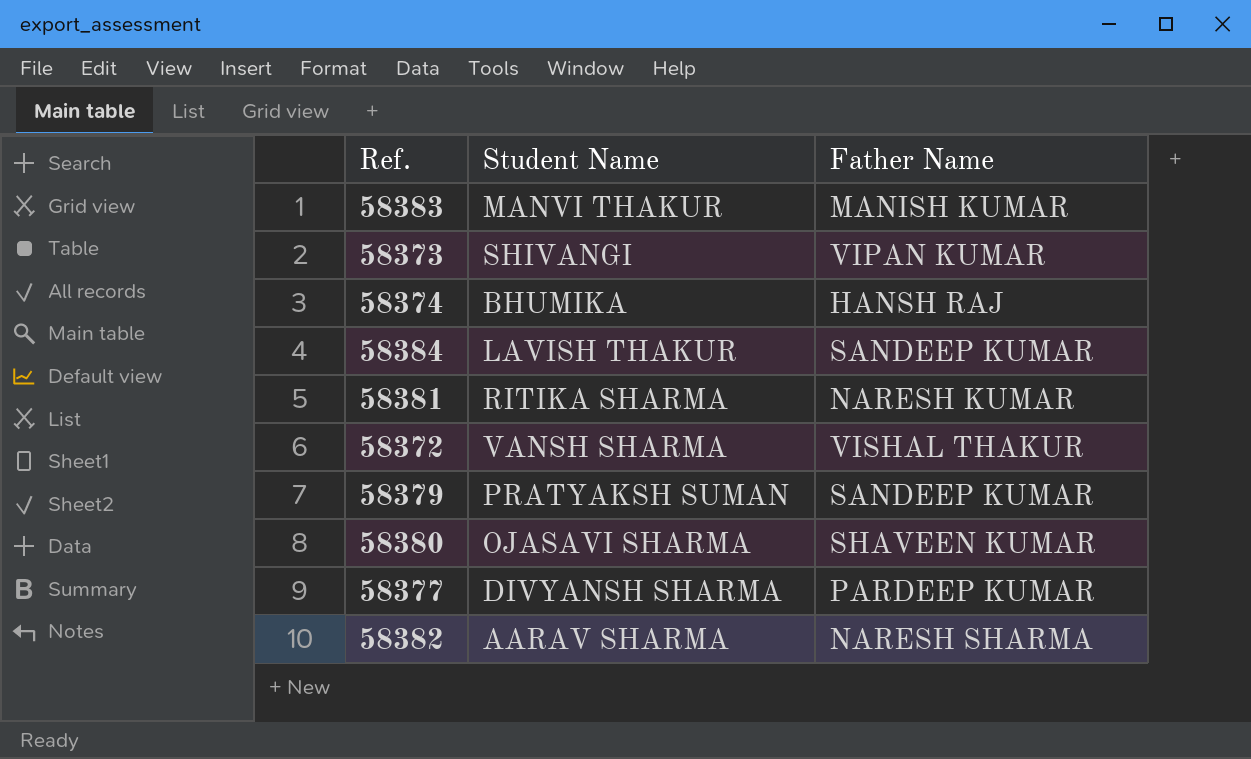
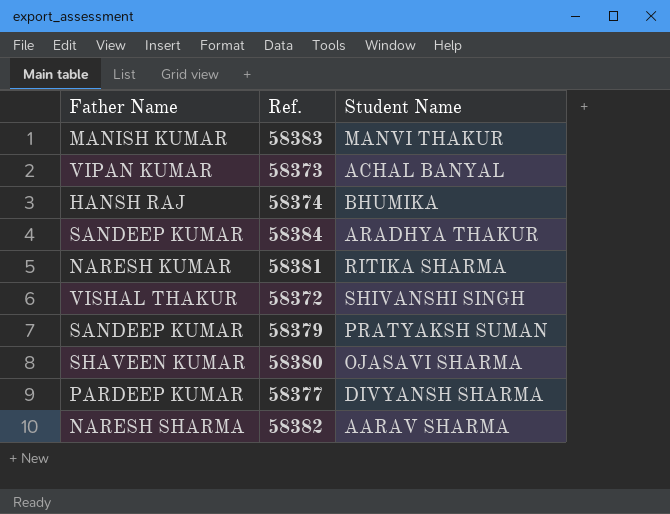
column Father Name | position: 3 -> 1
58373 | Student Name: SHIVANGI -> ACHAL BANYAL
58384 | Student Name: LAVISH THAKUR -> ARADHYA THAKUR
58372 | Student Name: VANSH SHARMA -> SHIVANSHI SINGH

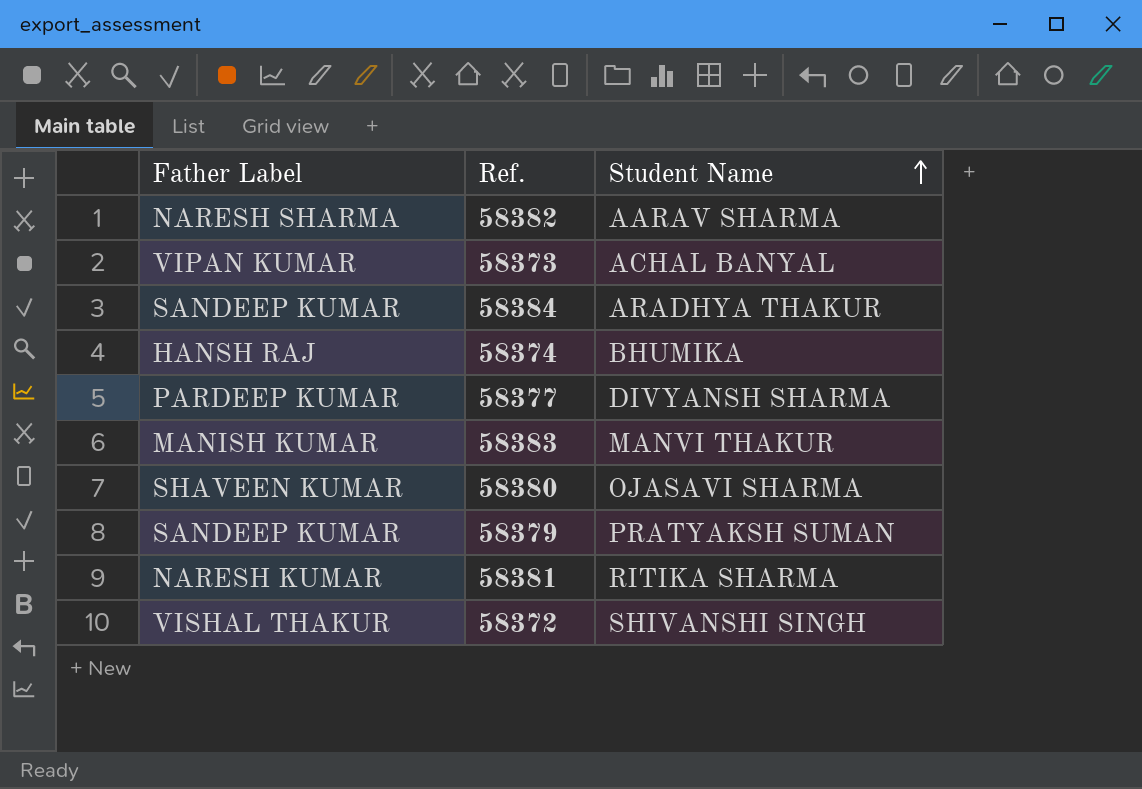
row order: none -> Student Name ascending
column name: Father Name -> Father Label

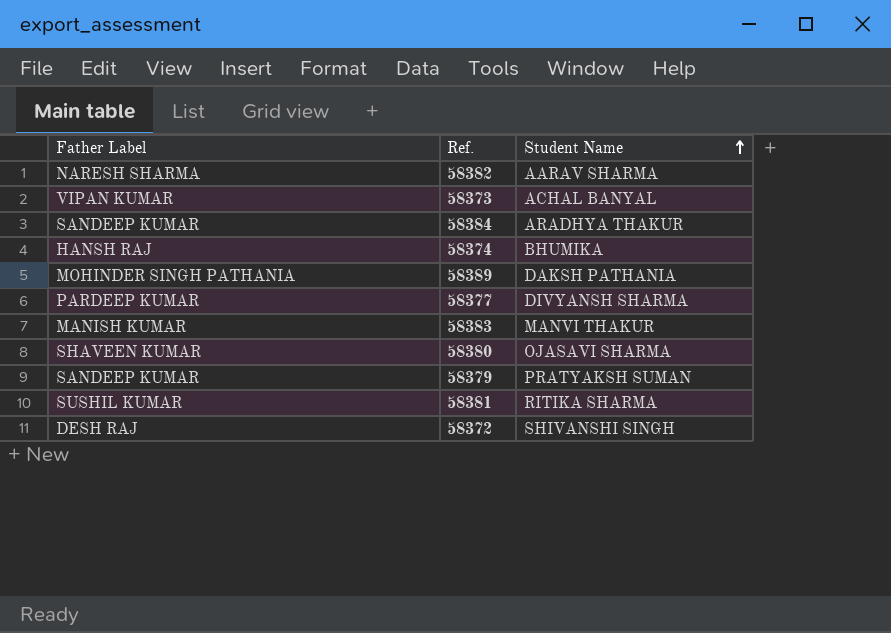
row 58389: none -> MOHINDER SINGH PATHANIA | DAKSH PATHANIA
58381 | Father Label: NARESH KUMAR -> SUSHIL KUMAR
58372 | Father Label: VISHAL THAKUR -> DESH RAJ

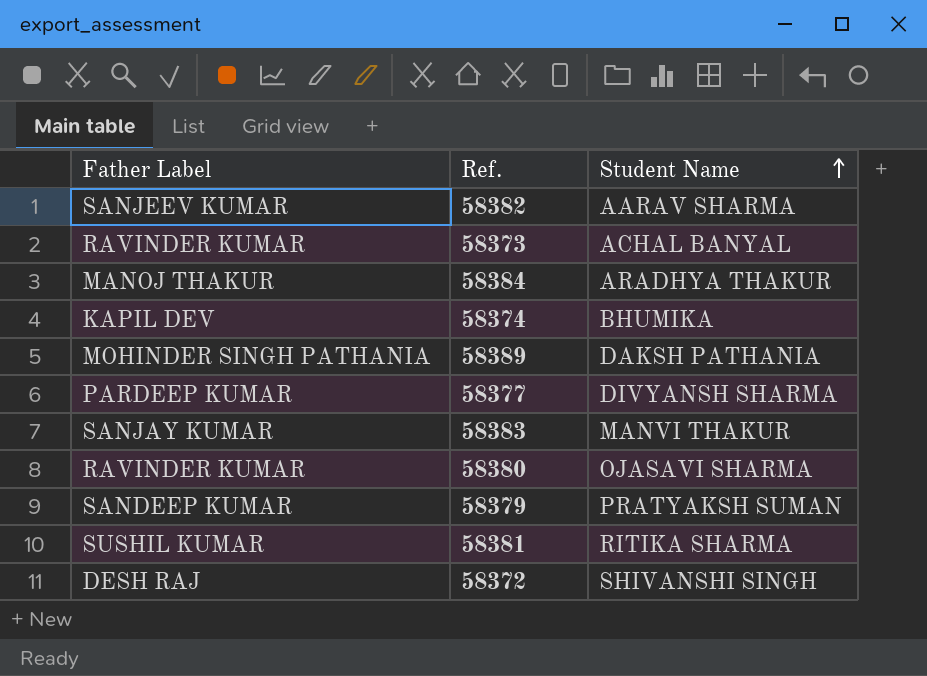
58382 | Father Label: NARESH SHARMA -> SANJEEV KUMAR
58373 | Father Label: VIPAN KUMAR -> RAVINDER KUMAR
58384 | Father Label: SANDEEP KUMAR -> MANOJ THAKUR
58374 | Father Label: HANSH RAJ -> KAPIL DEV
58383 | Father Label: MANISH KUMAR -> SANJAY KUMAR
58380 | Father Label: SHAVEEN KUMAR -> RAVINDER KUMAR

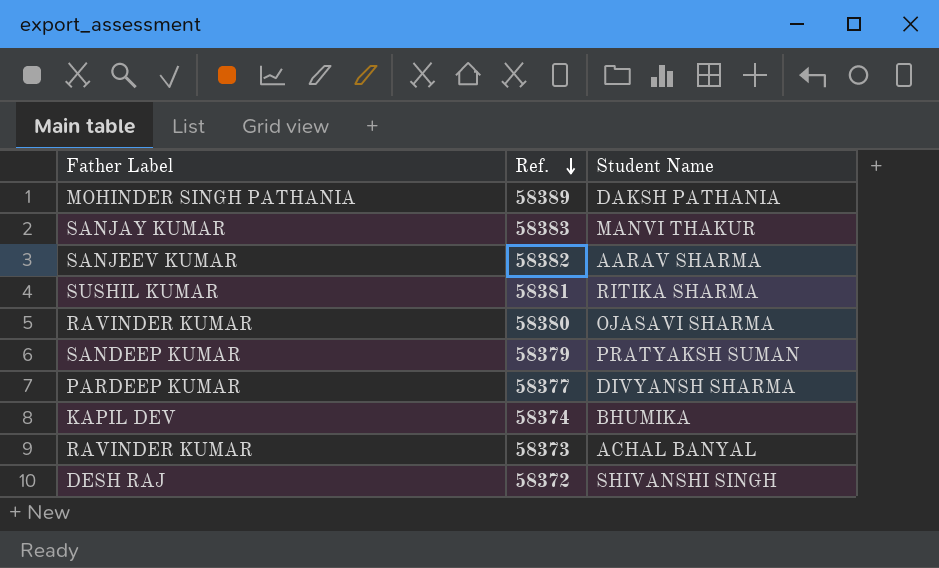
row order: Student Name ascending -> Ref. descending
row 58384: MANOJ THAKUR | ARADHYA THAKUR -> none

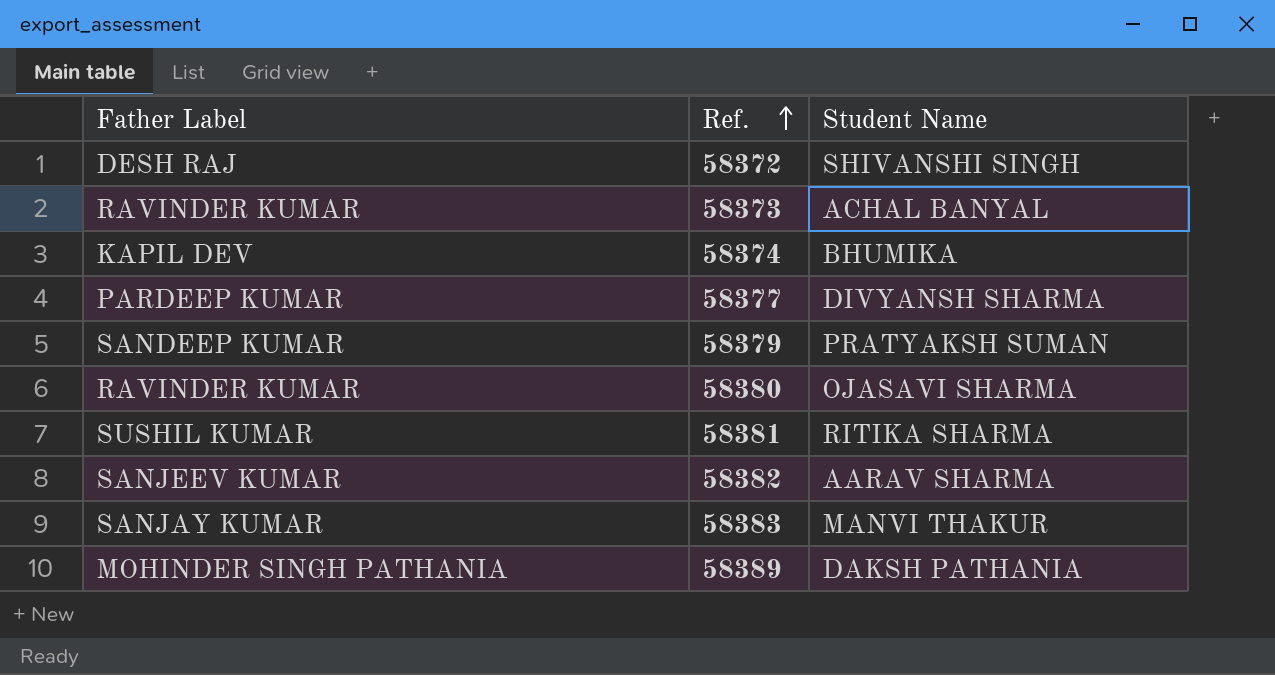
row order: Ref. descending -> Ref. ascending

